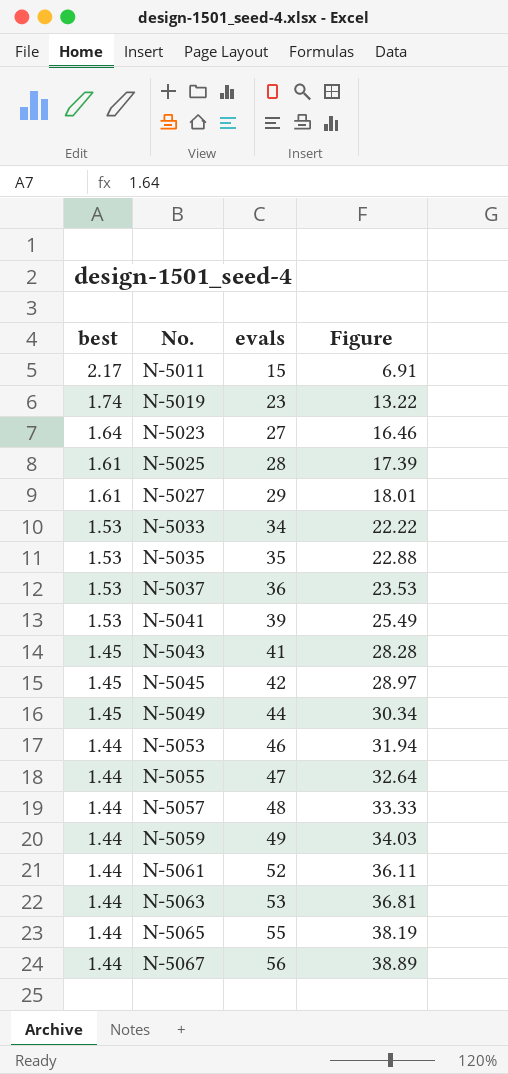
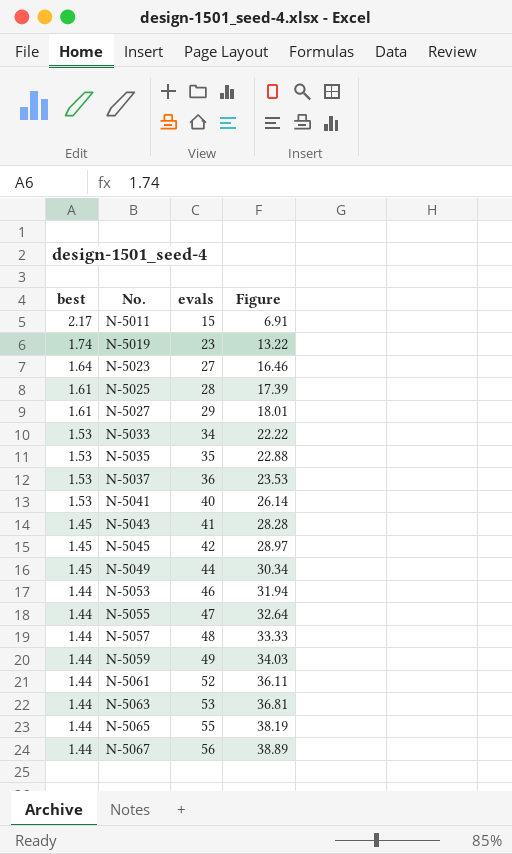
N-5041 | evals: 39 -> 40
N-5041 | Figure: 25.49 -> 26.14

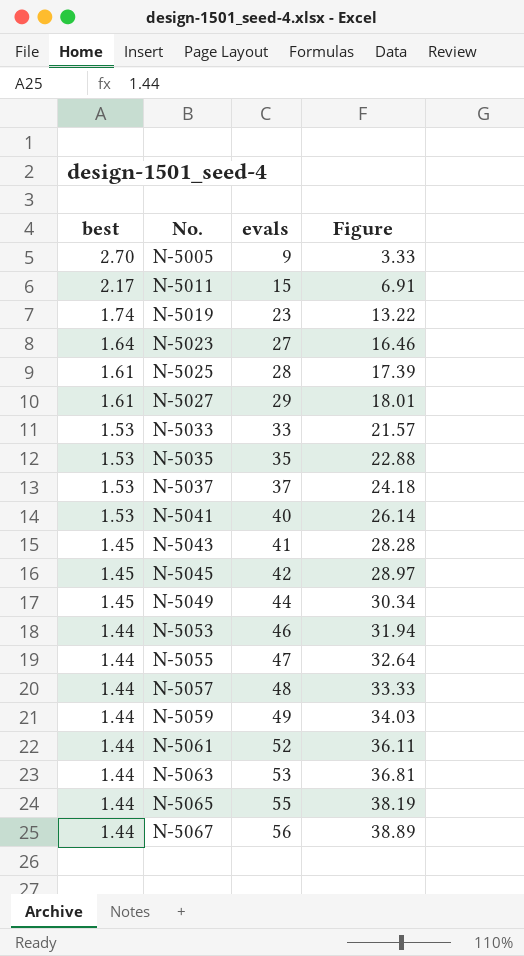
row N-5005: none -> 2.70 | 9 | 3.33
N-5033 | evals: 34 -> 33
N-5033 | Figure: 22.22 -> 21.57
N-5037 | evals: 36 -> 37
N-5037 | Figure: 23.53 -> 24.18

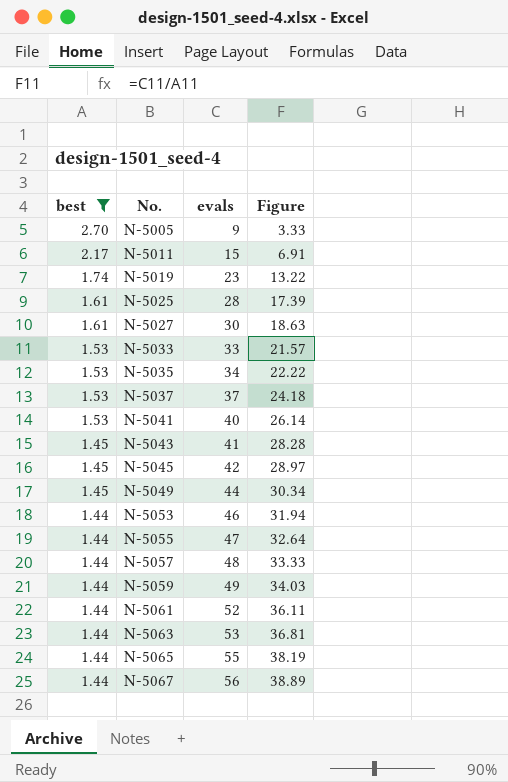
filter: none -> best != 1.64
N-5027 | evals: 29 -> 30
N-5027 | Figure: 18.01 -> 18.63
N-5035 | evals: 35 -> 34
N-5035 | Figure: 22.88 -> 22.22

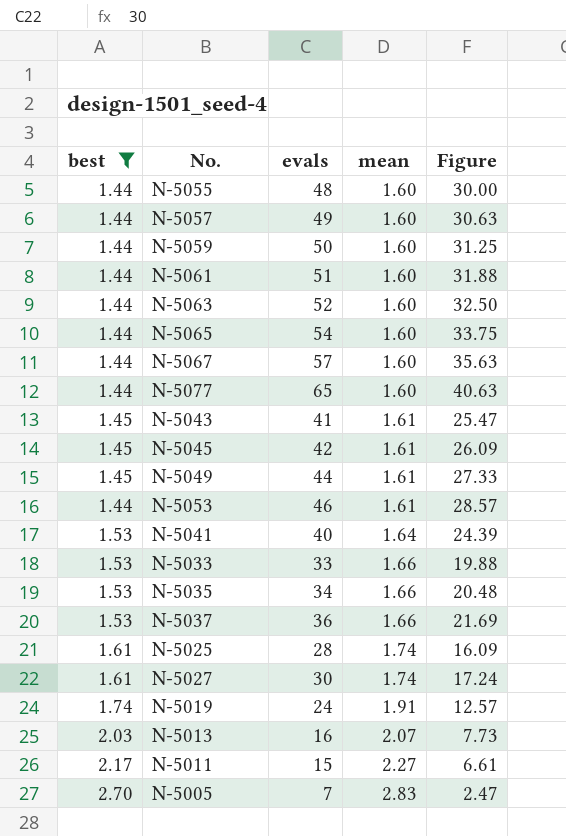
row order: best descending -> mean ascending
column mean | position: none -> 4
column Figure | formula: [evals] / [best] -> [evals] / [mean]
N-5055 | evals: 47 -> 48
N-5057 | evals: 48 -> 49
N-5059 | evals: 49 -> 50
N-5061 | evals: 52 -> 51
N-5063 | evals: 53 -> 52
N-5065 | evals: 55 -> 54
N-5067 | evals: 56 -> 57
row N-5077: none -> 1.44 | 65 | 1.60 | 40.63
N-5037 | evals: 37 -> 36
N-5019 | evals: 23 -> 24
row N-5013: none -> 2.03 | 16 | 2.07 | 7.73
N-5005 | evals: 9 -> 7

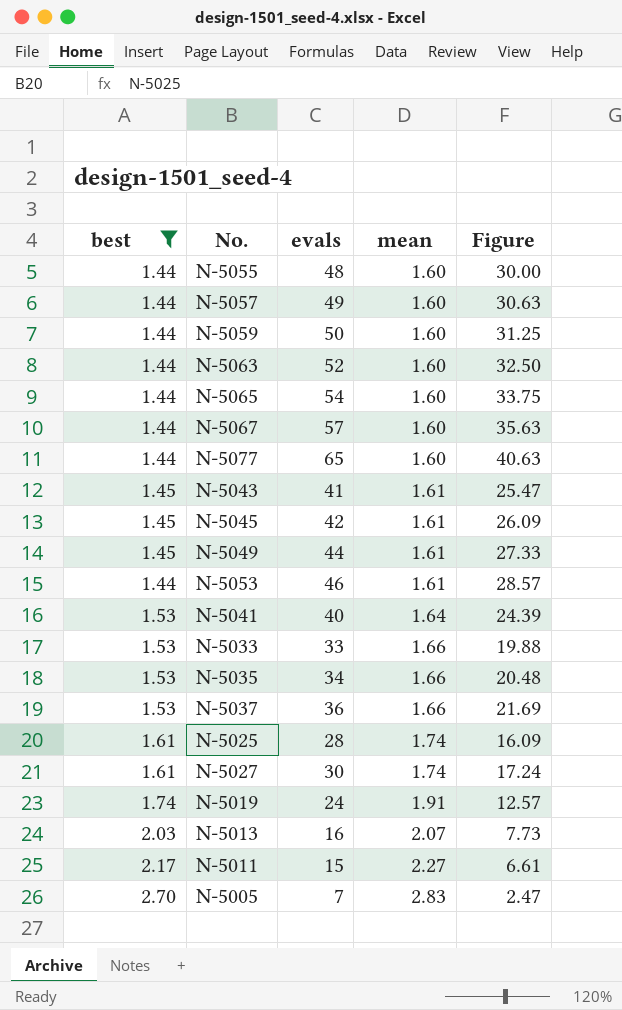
row N-5061: 1.44 | 51 | 1.60 | 31.88 -> none

